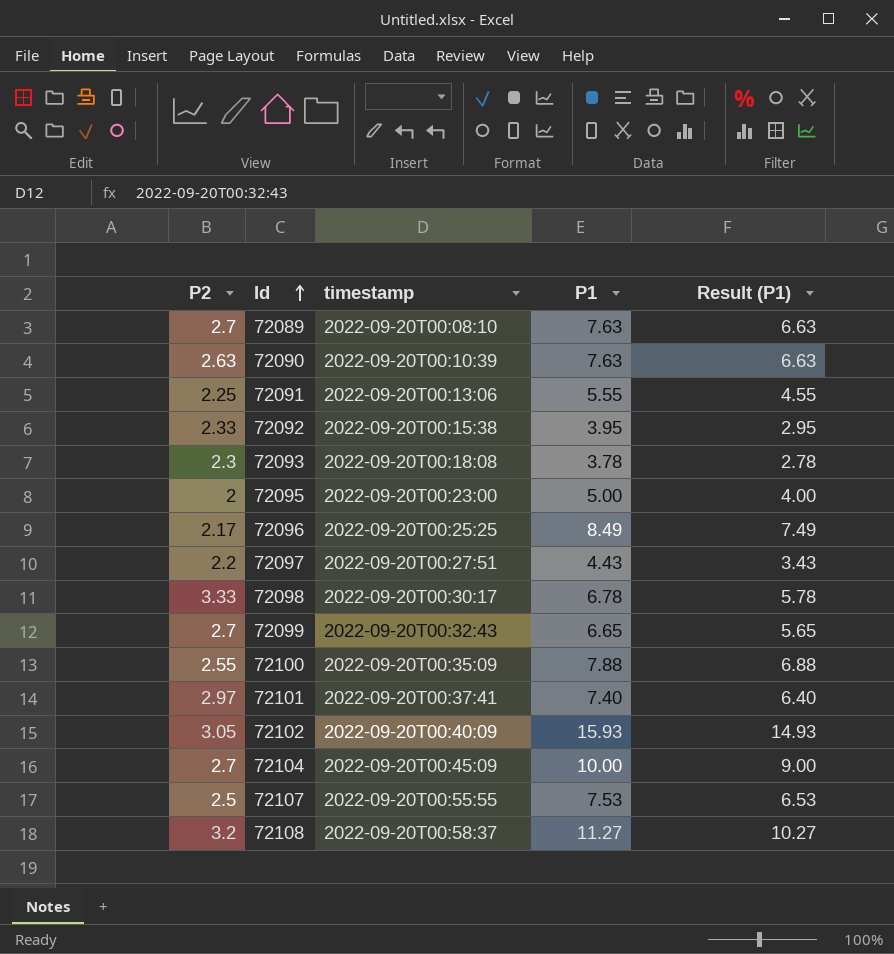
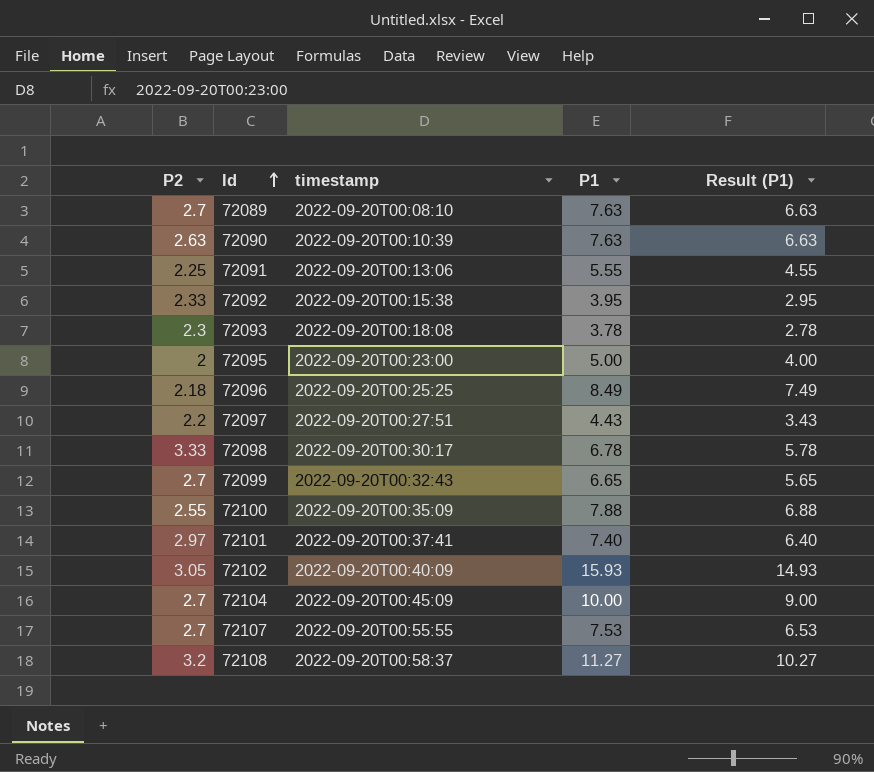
72096 | P2: 2.17 -> 2.18
72107 | P2: 2.5 -> 2.7

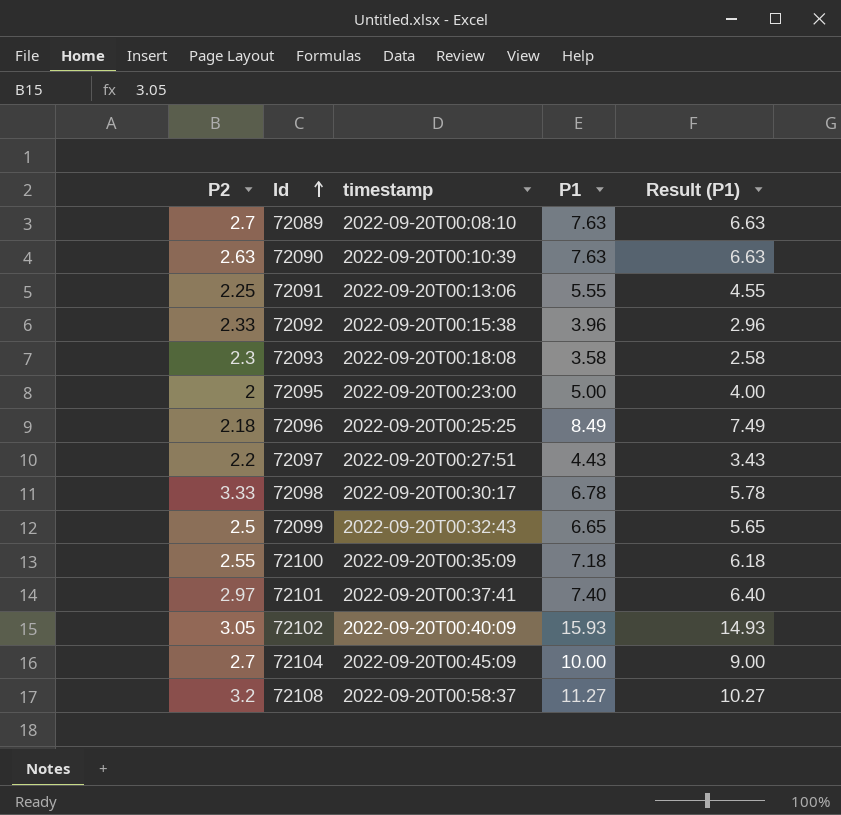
row 72107: 2.7 | 2022-09-20T00:55:55 | 7.53 | 6.53 -> none
72092 | P1: 3.95 -> 3.96
72092 | Result (P1): 2.95 -> 2.96
72093 | P1: 3.78 -> 3.58
72093 | Result (P1): 2.78 -> 2.58
72099 | P2: 2.7 -> 2.5
72100 | P1: 7.88 -> 7.18
72100 | Result (P1): 6.88 -> 6.18

